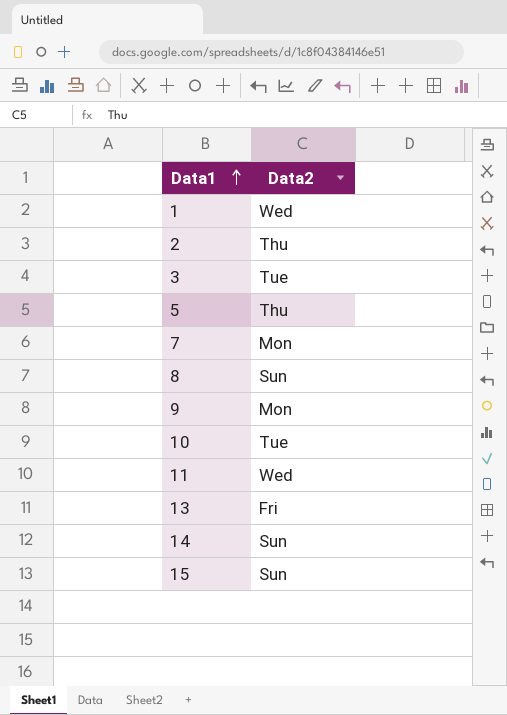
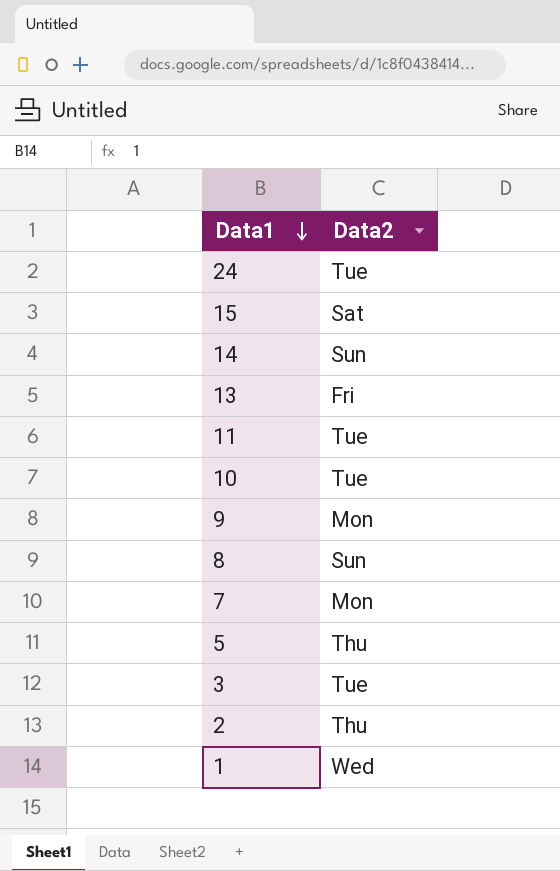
row order: Data1 ascending -> Data1 descending
row 24: none -> Tue
15 | Data2: Sun -> Sat
11 | Data2: Wed -> Tue

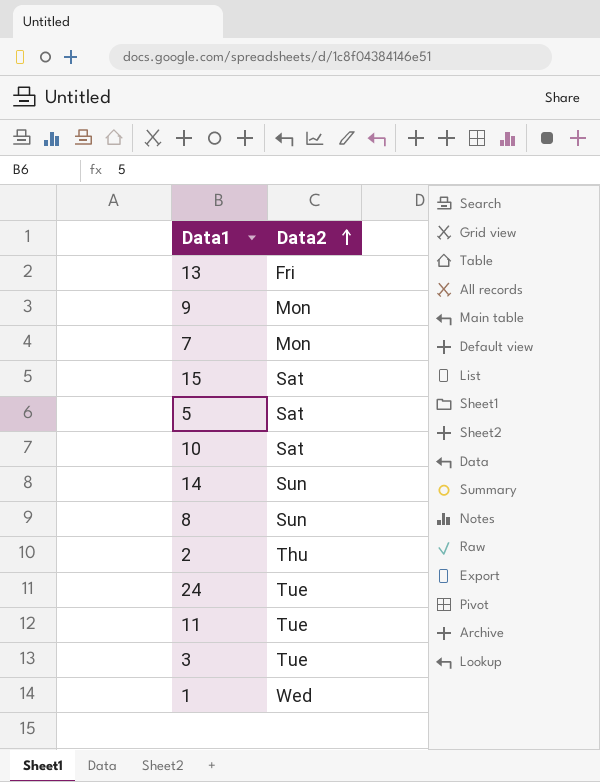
row order: Data1 descending -> Data2 ascending
5 | Data2: Thu -> Sat
10 | Data2: Tue -> Sat

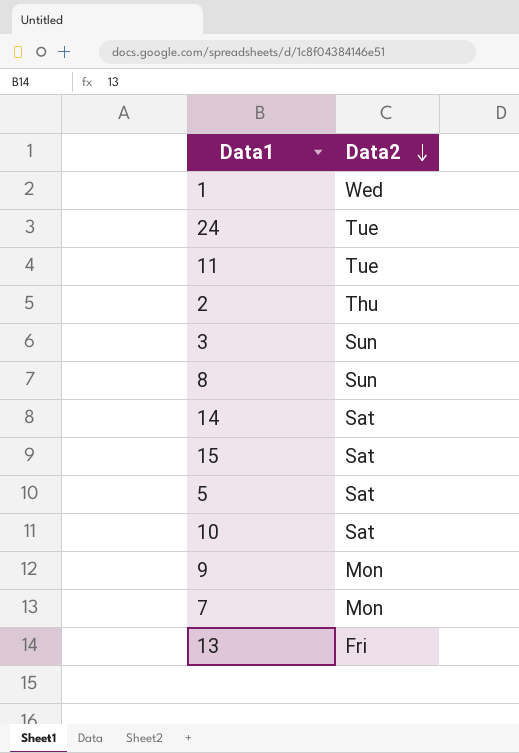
row order: Data2 ascending -> Data2 descending
3 | Data2: Tue -> Sun
14 | Data2: Sun -> Sat

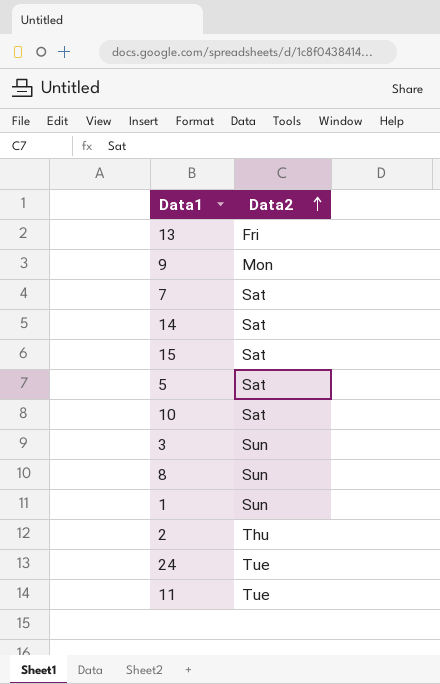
row order: Data2 descending -> Data2 ascending
7 | Data2: Mon -> Sat
1 | Data2: Wed -> Sun

